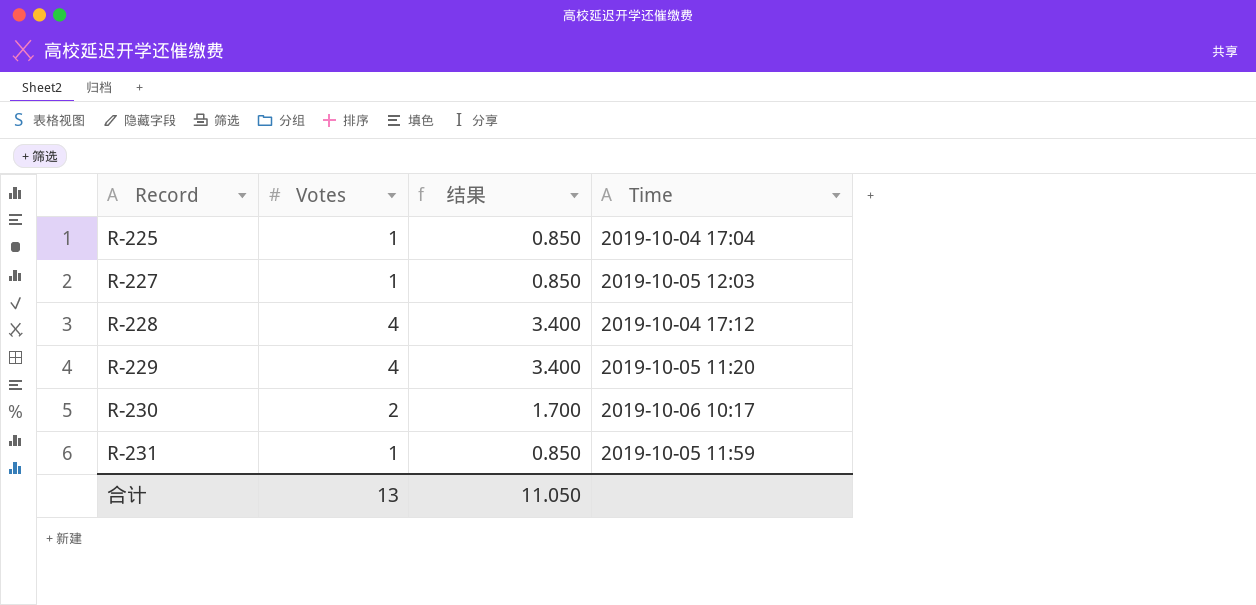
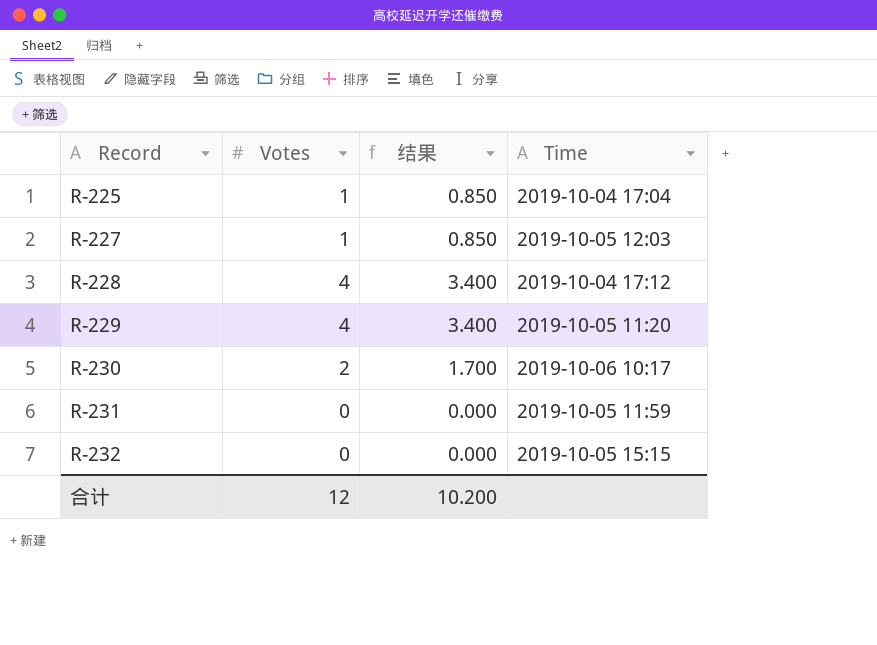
R-231 | Votes: 1 -> 0
R-231 | 结果: 0.850 -> 0.000
row R-232: none -> 0 | 0.000 | 2019-10-05 15:15
合计 | Votes: 13 -> 12
合计 | 结果: 11.050 -> 10.200

